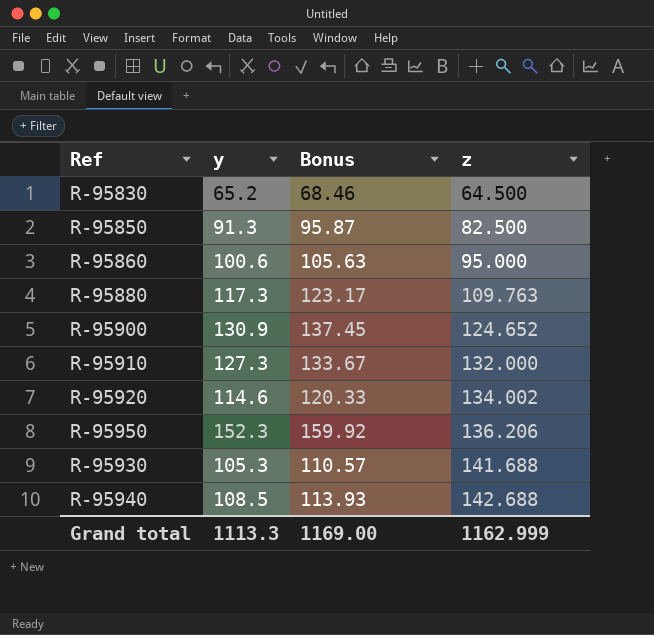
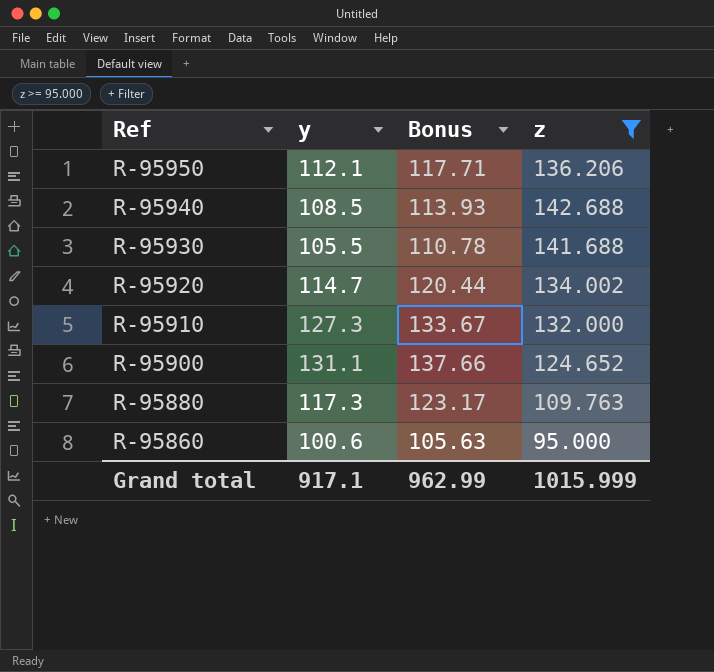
filter: none -> z >= 95.000
row order: z ascending -> Ref descending
R-95950 | y: 152.3 -> 112.1
R-95950 | Bonus: 159.92 -> 117.71
R-95930 | y: 105.3 -> 105.5
R-95930 | Bonus: 110.57 -> 110.78
R-95920 | y: 114.6 -> 114.7
R-95920 | Bonus: 120.33 -> 120.44
R-95900 | y: 130.9 -> 131.1
R-95900 | Bonus: 137.45 -> 137.66
Grand total | y: 1113.3 -> 917.1
Grand total | Bonus: 1169.00 -> 962.99
Grand total | z: 1162.999 -> 1015.999

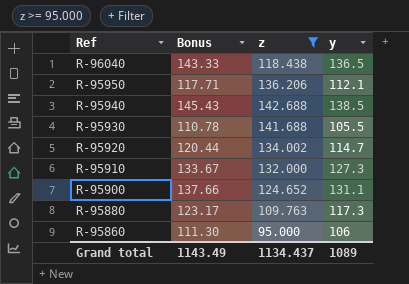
column y | position: 2 -> 4
row R-96040: none -> 143.33 | 118.438 | 136.5
R-95940 | Bonus: 113.93 -> 145.43
R-95940 | y: 108.5 -> 138.5
R-95860 | Bonus: 105.63 -> 111.30
R-95860 | y: 100.6 -> 106
Grand total | Bonus: 962.99 -> 1143.49
Grand total | z: 1015.999 -> 1134.437
Grand total | y: 917.1 -> 1089

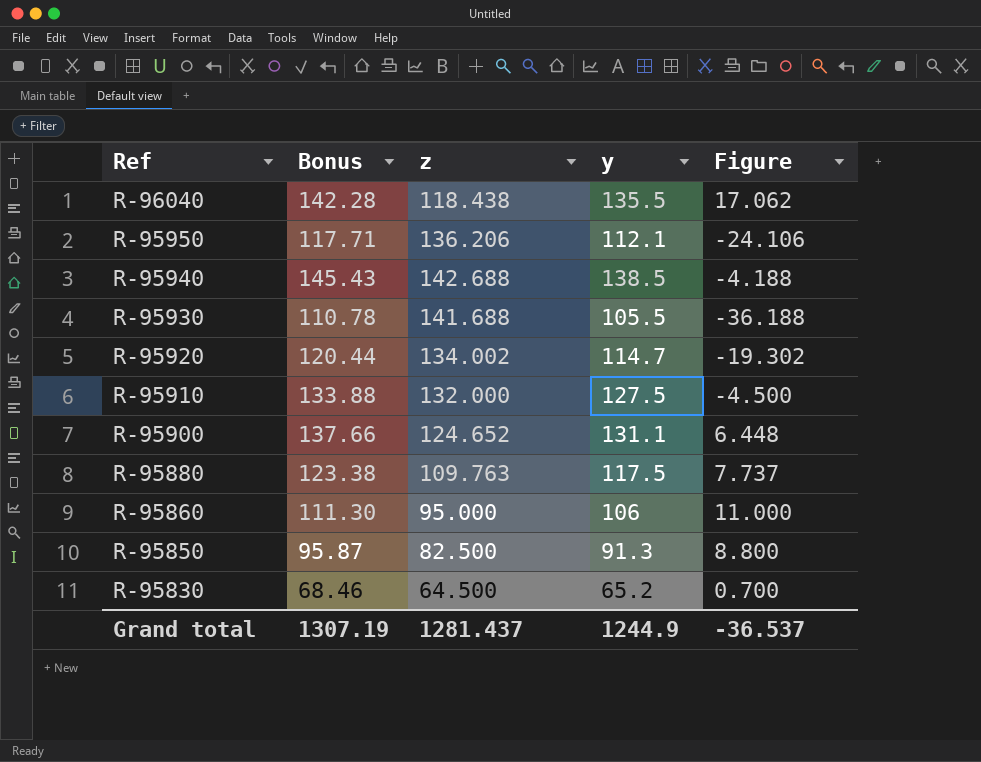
filter: z >= 95.000 -> none
column Figure | formula: none -> [y] - [z]
R-96040 | Bonus: 143.33 -> 142.28
R-96040 | y: 136.5 -> 135.5
R-95910 | Bonus: 133.67 -> 133.88
R-95910 | y: 127.3 -> 127.5
R-95880 | Bonus: 123.17 -> 123.38
R-95880 | y: 117.3 -> 117.5
Grand total | Bonus: 1143.49 -> 1307.19
Grand total | z: 1134.437 -> 1281.437
Grand total | y: 1089 -> 1244.9

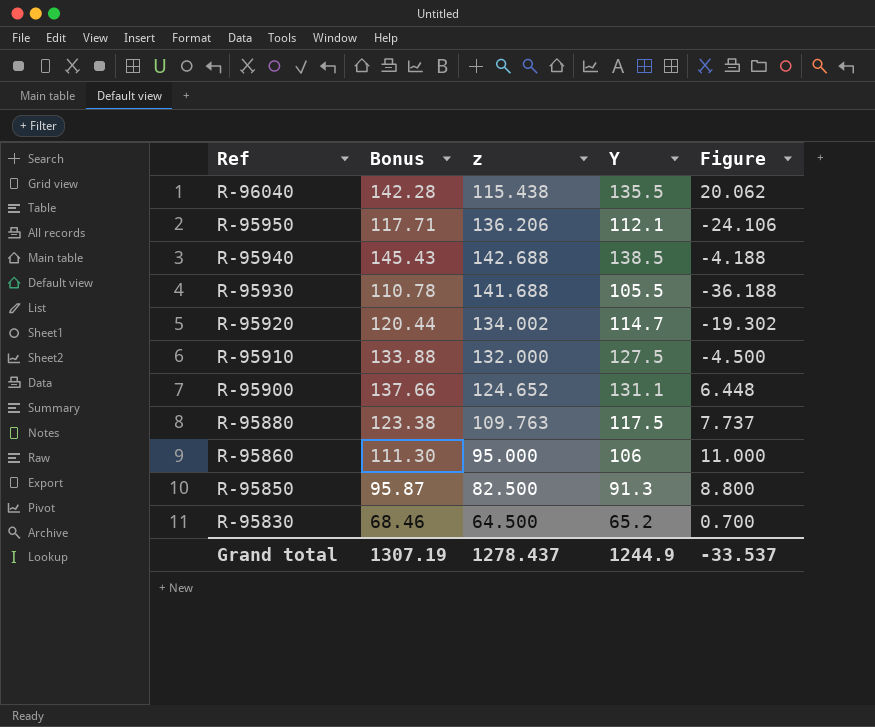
column name: y -> Y
R-96040 | z: 118.438 -> 115.438
R-96040 | Figure: 17.062 -> 20.062
Grand total | z: 1281.437 -> 1278.437
Grand total | Figure: -36.537 -> -33.537

